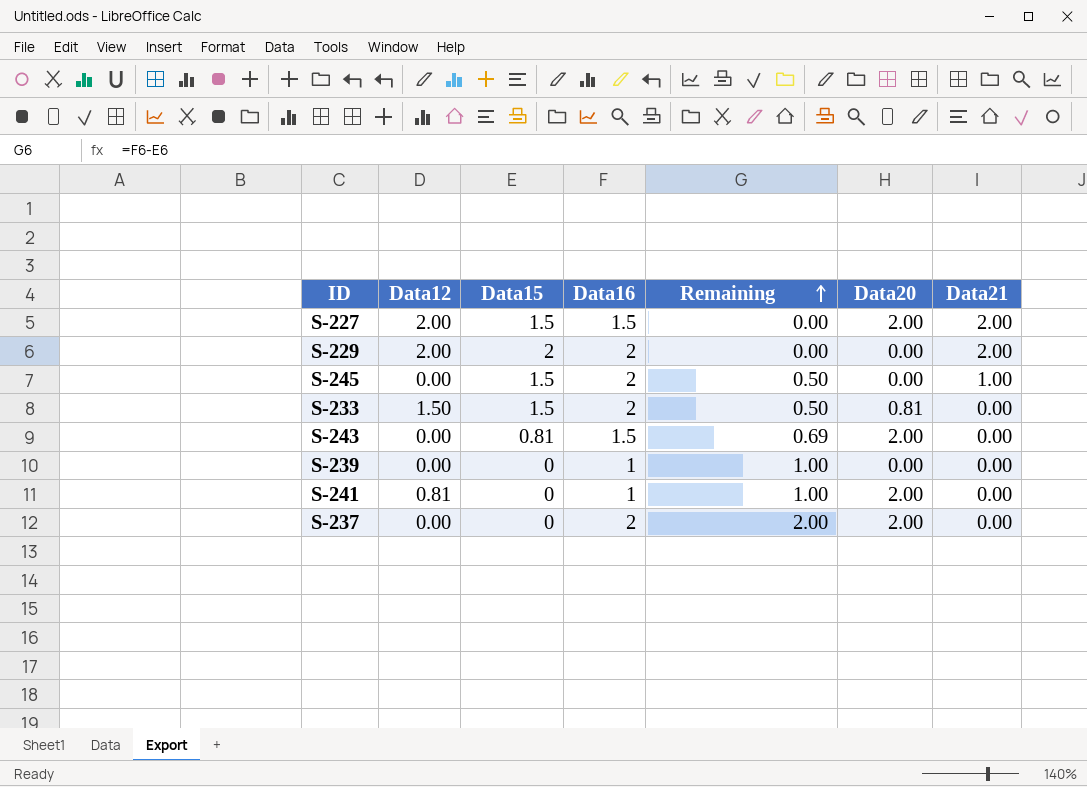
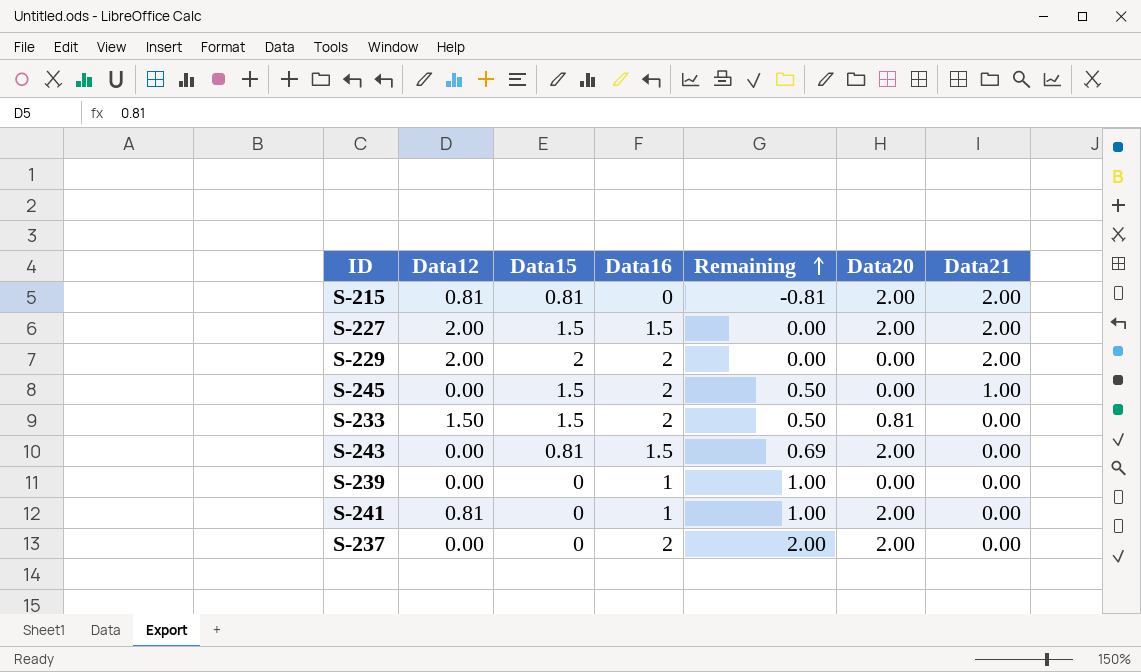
row S-215: none -> 0.81 | 0.81 | 0 | -0.81 | 2.00 | 2.00

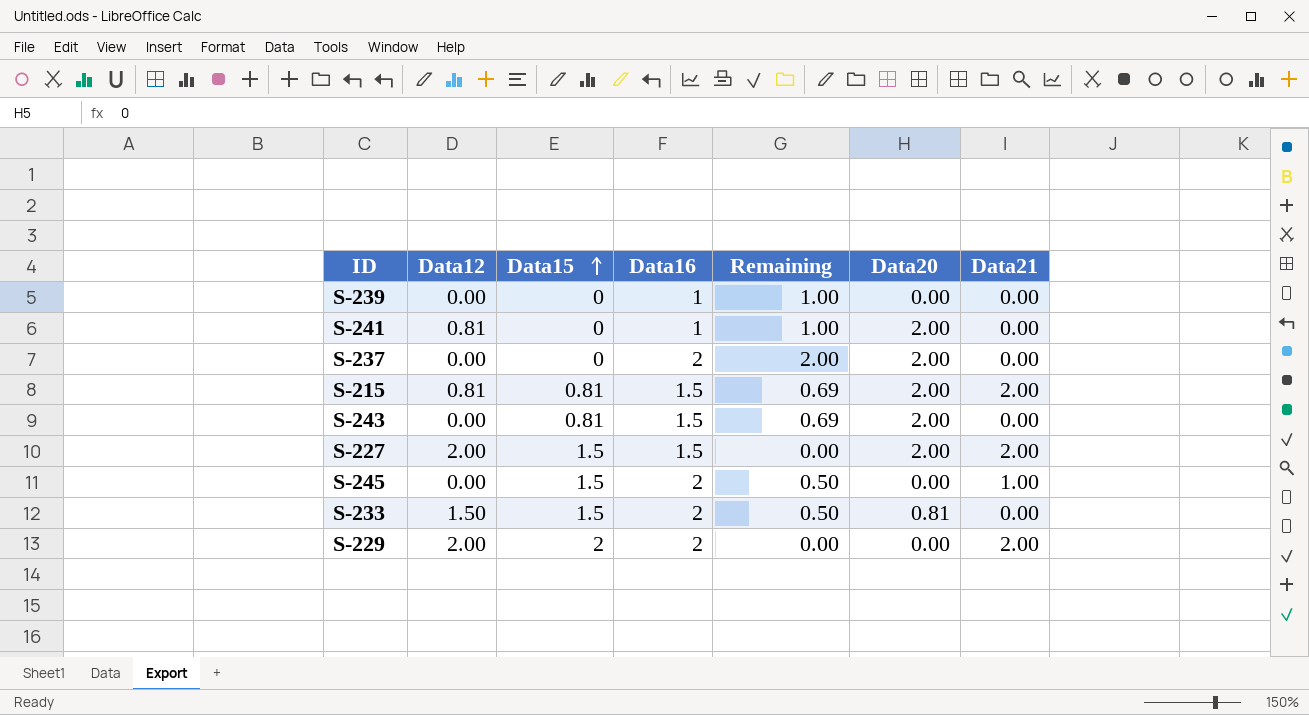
row order: Remaining ascending -> Data15 ascending
S-215 | Data16: 0 -> 1.5
S-215 | Remaining: -0.81 -> 0.69

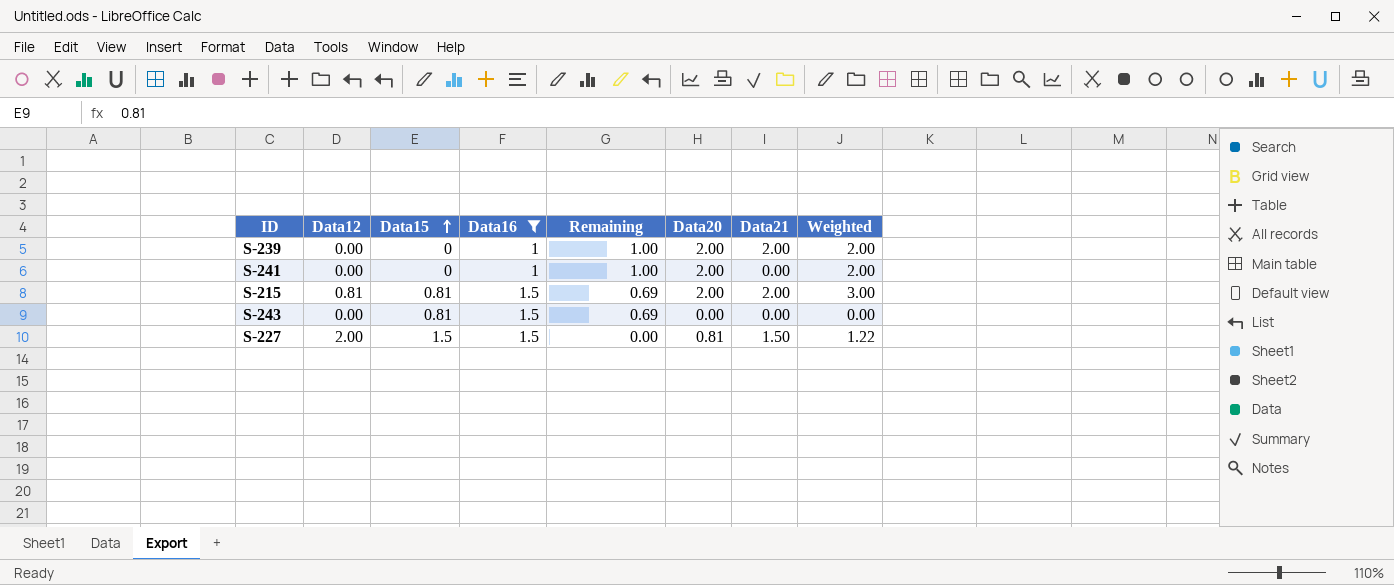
filter: none -> Data16 != 2
column Weighted | formula: none -> [Data16] * [Data20]
S-239 | Data20: 0.00 -> 2.00
S-239 | Data21: 0.00 -> 2.00
S-241 | Data12: 0.81 -> 0.00
S-243 | Data20: 2.00 -> 0.00
S-227 | Data20: 2.00 -> 0.81
S-227 | Data21: 2.00 -> 1.50

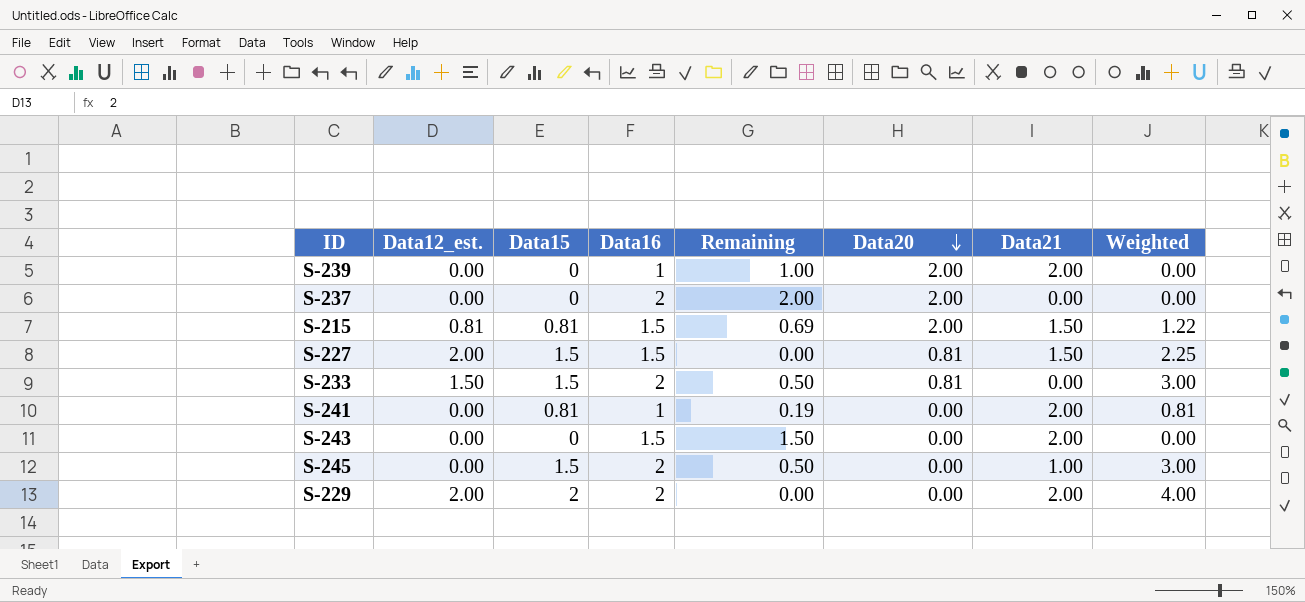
filter: Data16 != 2 -> none
row order: Data15 ascending -> Data20 descending
column name: Data12 -> Data12_est.
column Weighted | formula: [Data16] * [Data20] -> [Data15] * [Data16]
S-215 | Data21: 2.00 -> 1.50
S-241 | Data15: 0 -> 0.81
S-241 | Remaining: 1.00 -> 0.19
S-241 | Data20: 2.00 -> 0.00
S-241 | Data21: 0.00 -> 2.00
S-243 | Data15: 0.81 -> 0
S-243 | Remaining: 0.69 -> 1.50
S-243 | Data21: 0.00 -> 2.00

